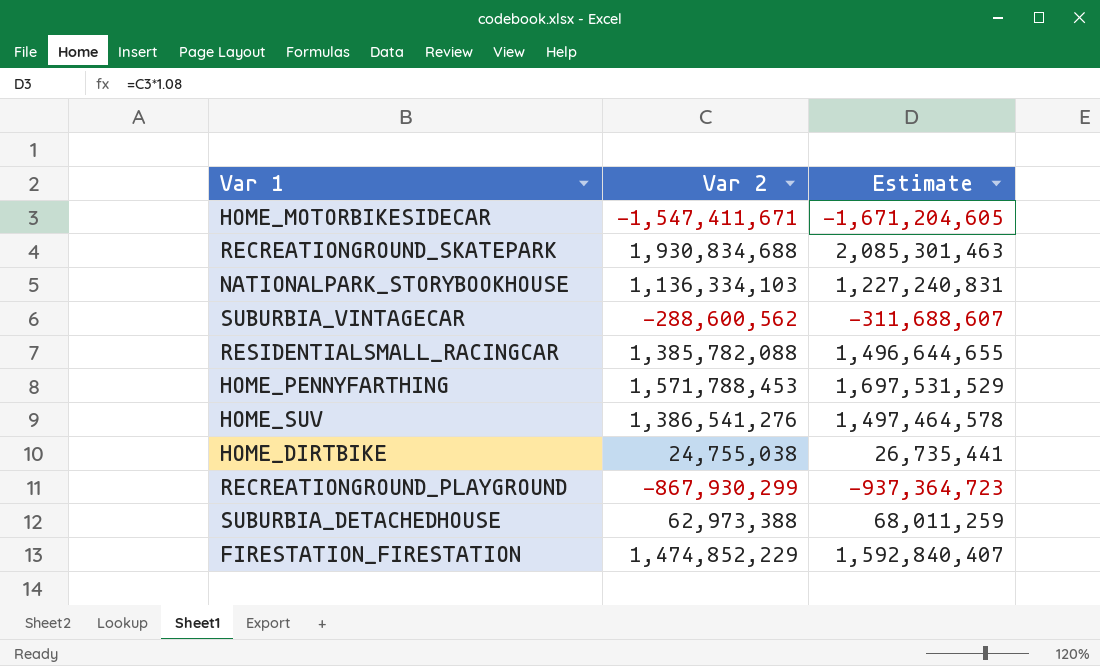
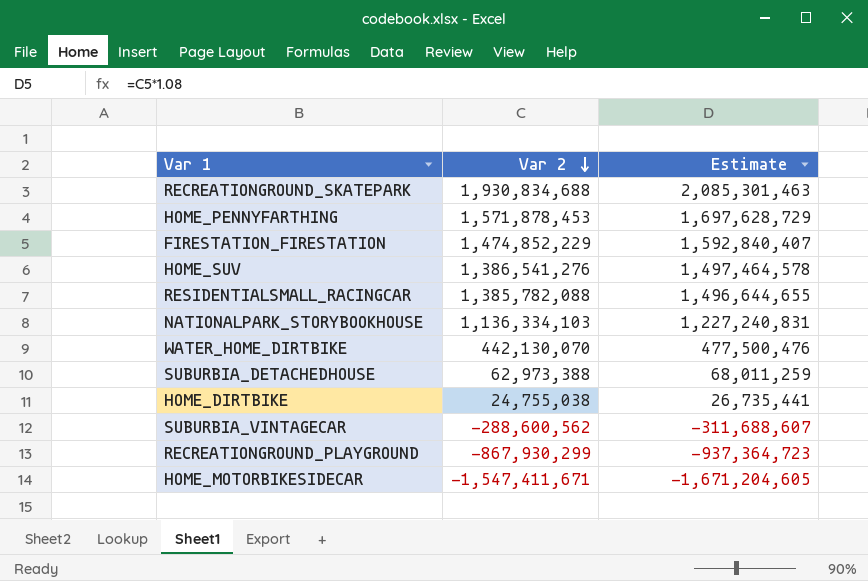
row order: none -> Var 2 descending
HOME_PENNYFARTHING | Var 2: 1,571,788,453 -> 1,571,878,453
HOME_PENNYFARTHING | Estimate: 1,697,531,529 -> 1,697,628,729
row WATER_HOME_DIRTBIKE: none -> 442,130,070 | 477,500,476

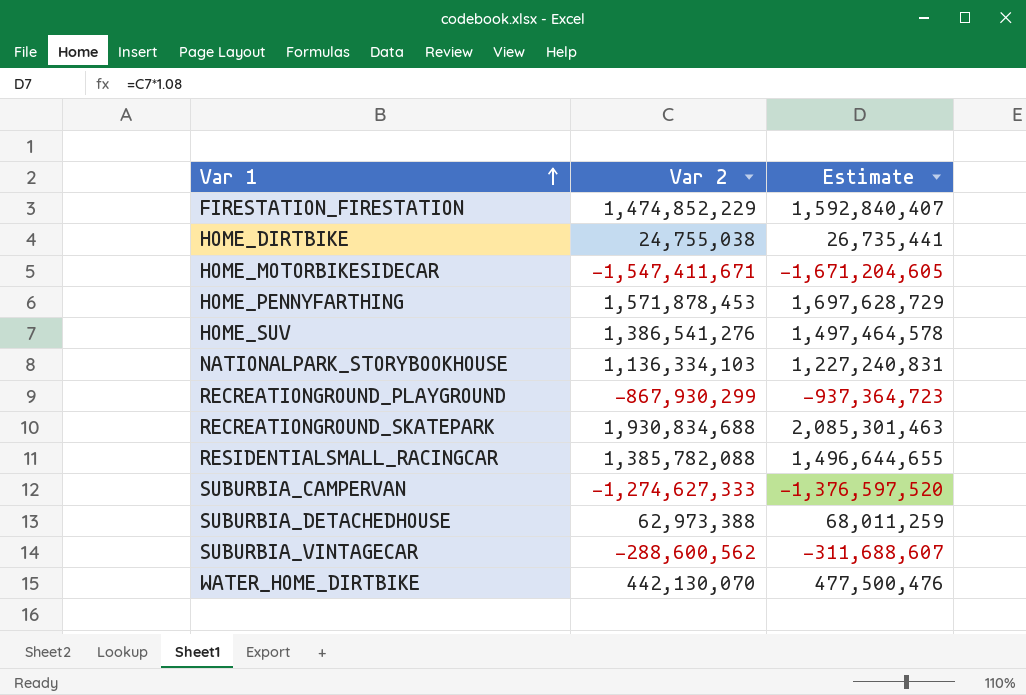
row order: Var 2 descending -> Var 1 ascending
row SUBURBIA_CAMPERVAN: none -> -1,274,627,333 | -1,376,597,520

